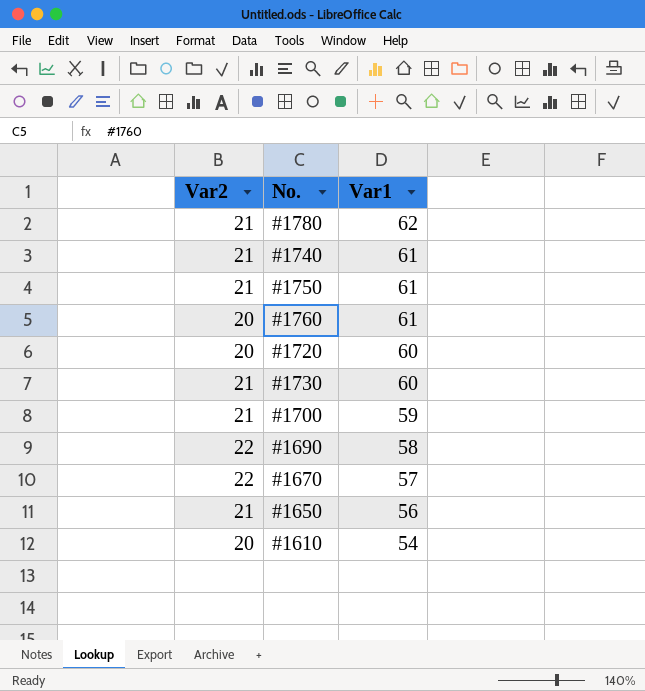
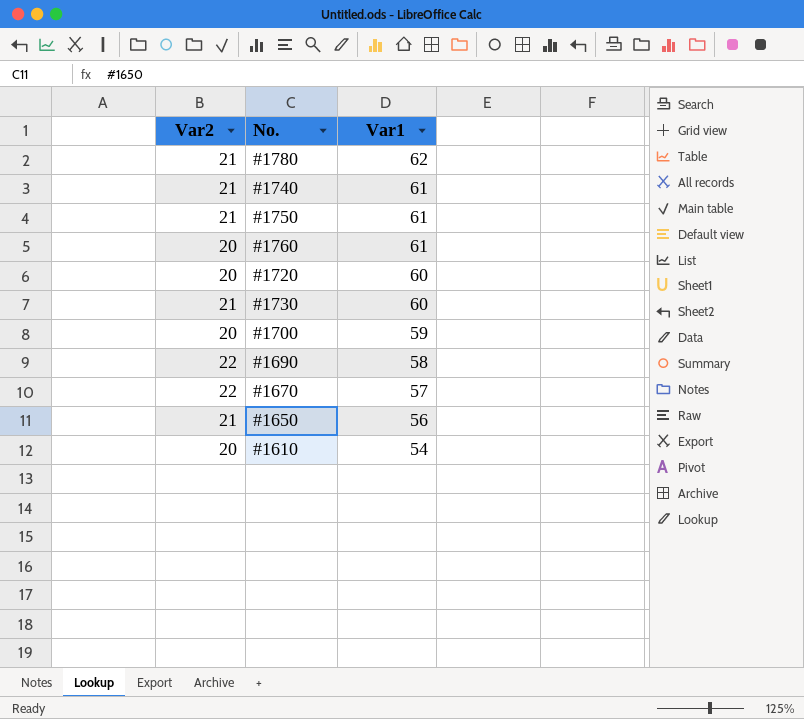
#1700 | Var2: 21 -> 20

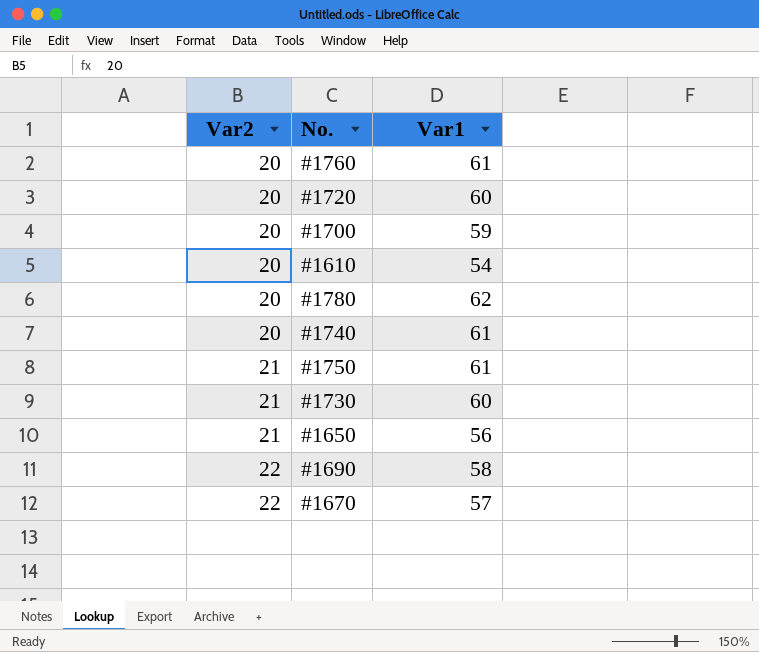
row order: Var1 descending -> Var2 ascending
#1780 | Var2: 21 -> 20
#1740 | Var2: 21 -> 20

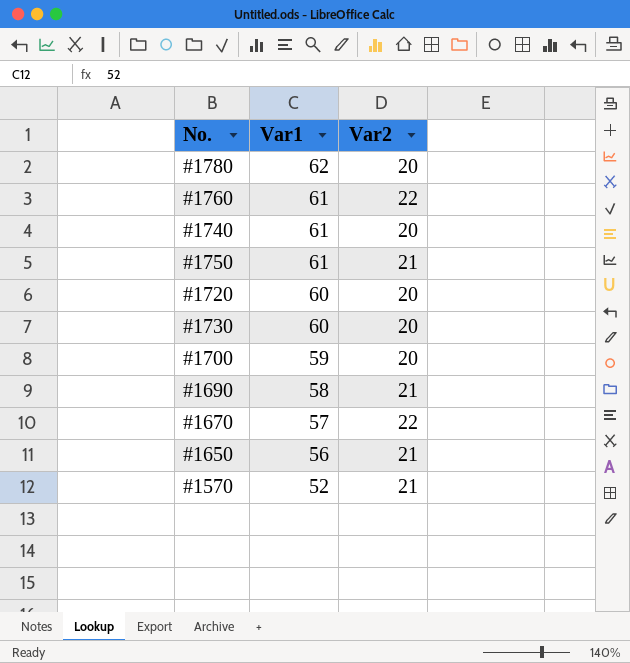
row order: Var2 ascending -> Var1 descending
column Var2 | position: 1 -> 3
row #1610: 20 | 54 -> none
#1760 | Var2: 20 -> 22
#1730 | Var2: 21 -> 20
#1690 | Var2: 22 -> 21
row #1570: none -> 52 | 21

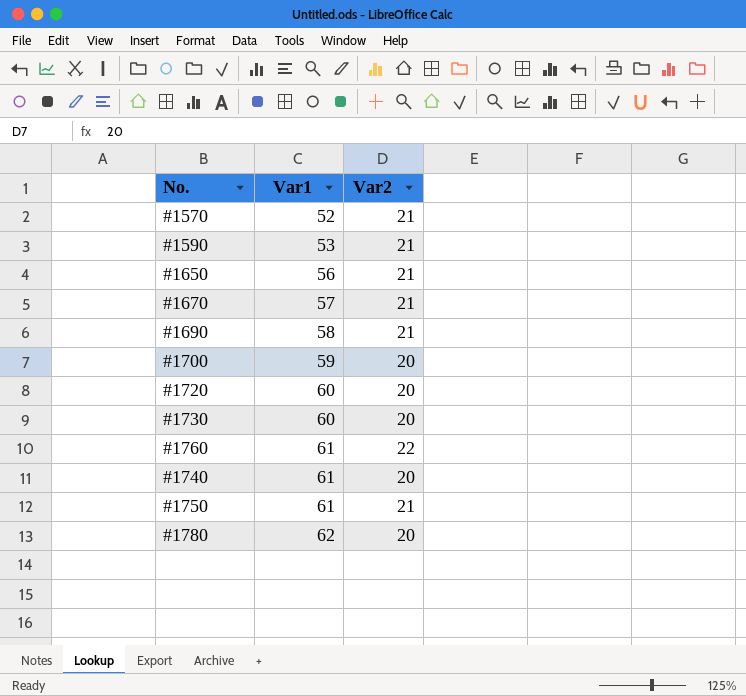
row order: Var1 descending -> Var1 ascending
row #1590: none -> 53 | 21
#1670 | Var2: 22 -> 21

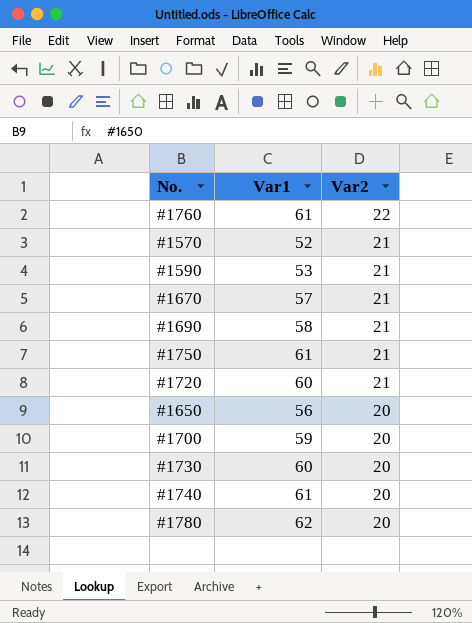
row order: Var1 ascending -> Var2 descending
#1720 | Var2: 20 -> 21
#1650 | Var2: 21 -> 20

